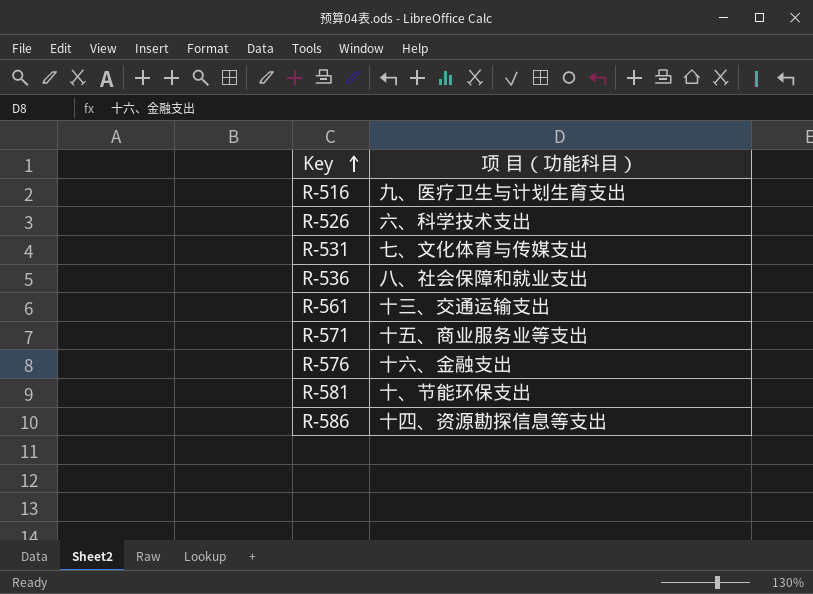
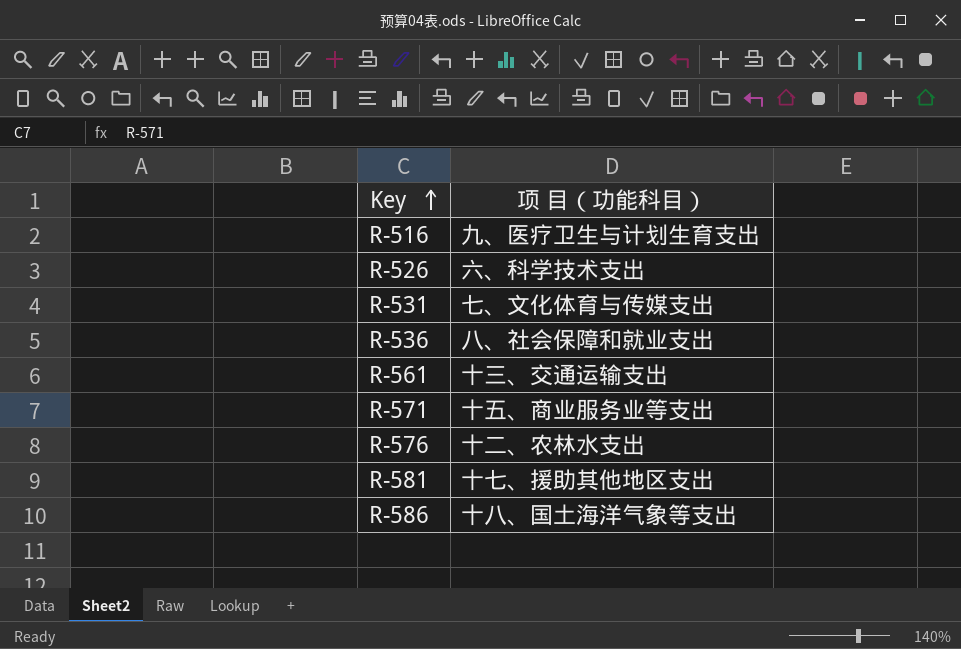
R-576 | 项 目（功能科目）: 十六、金融支出 -> 十二、农林水支出
R-581 | 项 目（功能科目）: 十、节能环保支出 -> 十七、援助其他地区支出
R-586 | 项 目（功能科目）: 十四、资源勘探信息等支出 -> 十八、国土海洋气象等支出

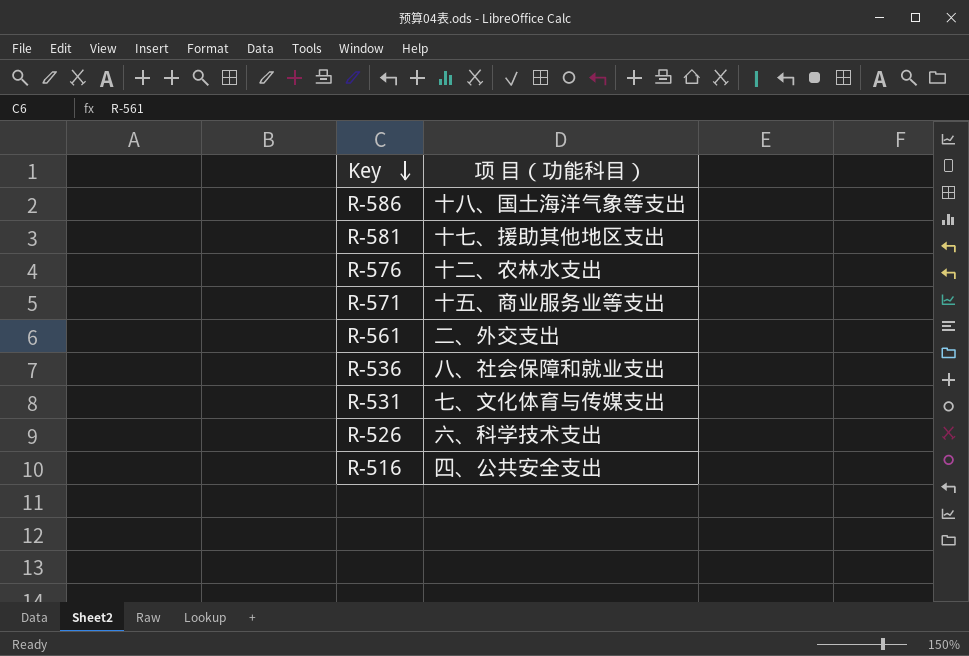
row order: Key ascending -> Key descending
R-561 | 项 目（功能科目）: 十三、交通运输支出 -> 二、外交支出
R-516 | 项 目（功能科目）: 九、医疗卫生与计划生育支出 -> 四、公共安全支出

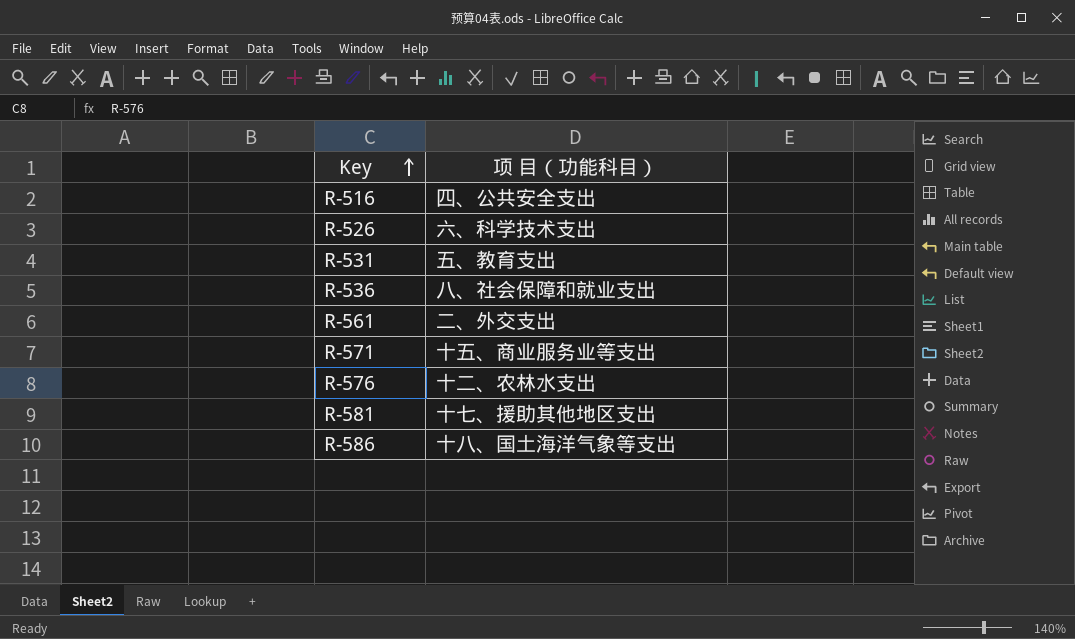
row order: Key descending -> Key ascending
R-531 | 项 目（功能科目）: 七、文化体育与传媒支出 -> 五、教育支出

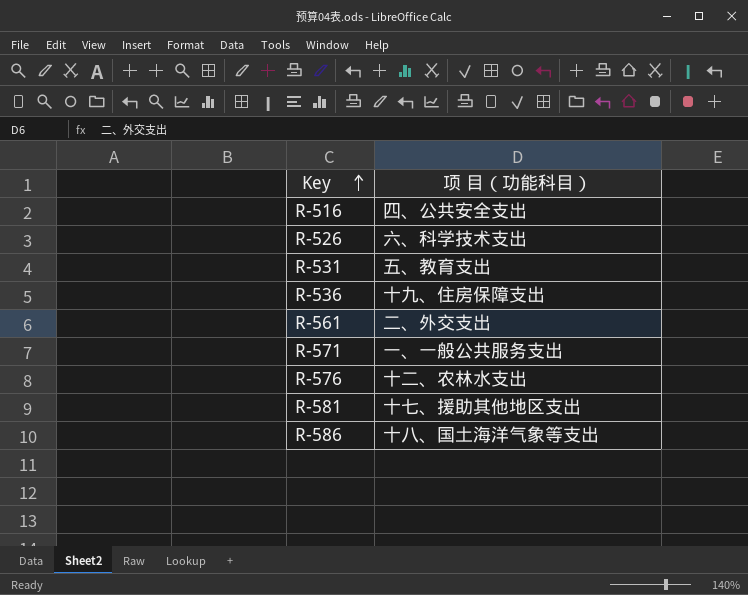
R-536 | 项 目（功能科目）: 八、社会保障和就业支出 -> 十九、住房保障支出
R-571 | 项 目（功能科目）: 十五、商业服务业等支出 -> 一、一般公共服务支出

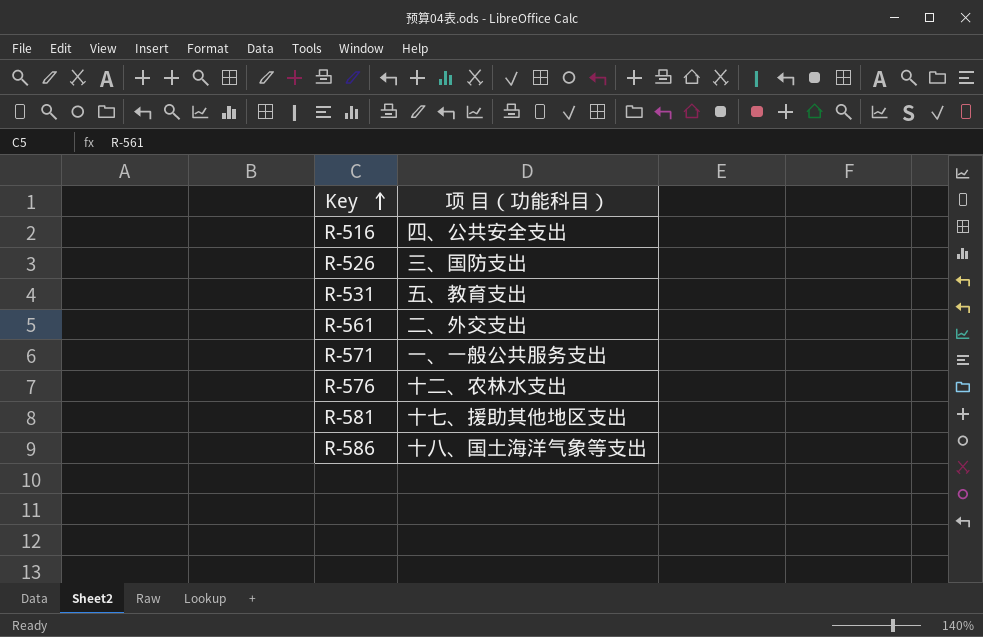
row R-536: 十九、住房保障支出 -> none
R-526 | 项 目（功能科目）: 六、科学技术支出 -> 三、国防支出

